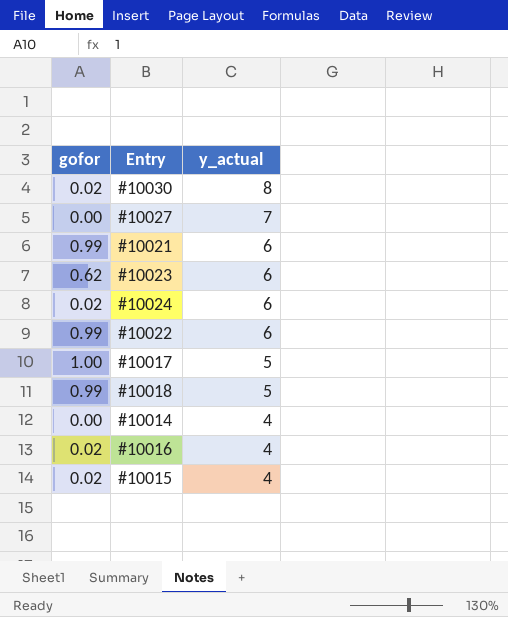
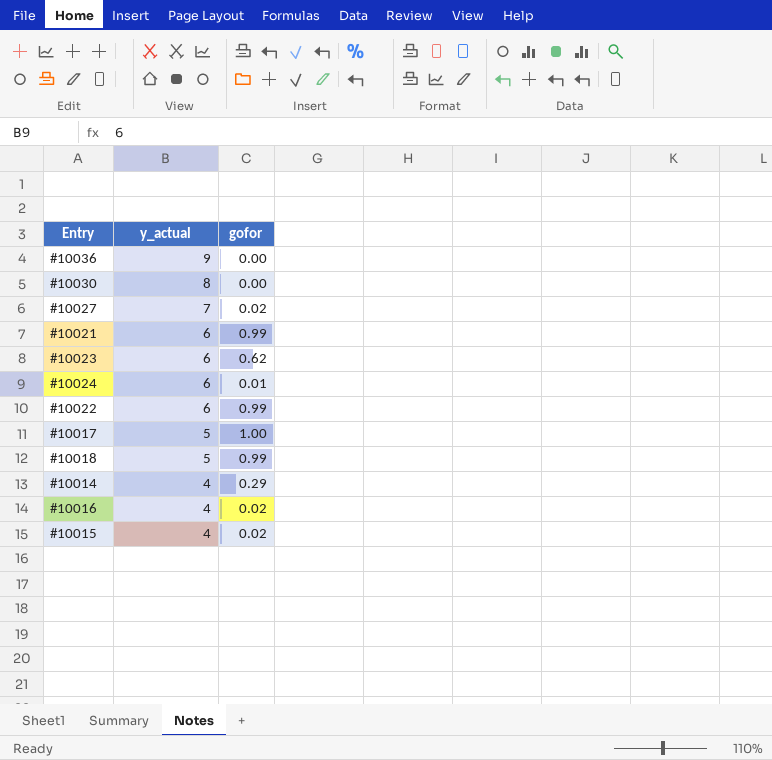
column gofor | position: 1 -> 3
row #10036: none -> 9 | 0.00
#10030 | gofor: 0.02 -> 0.00
#10027 | gofor: 0.00 -> 0.02
#10024 | gofor: 0.02 -> 0.01
#10014 | gofor: 0.00 -> 0.29

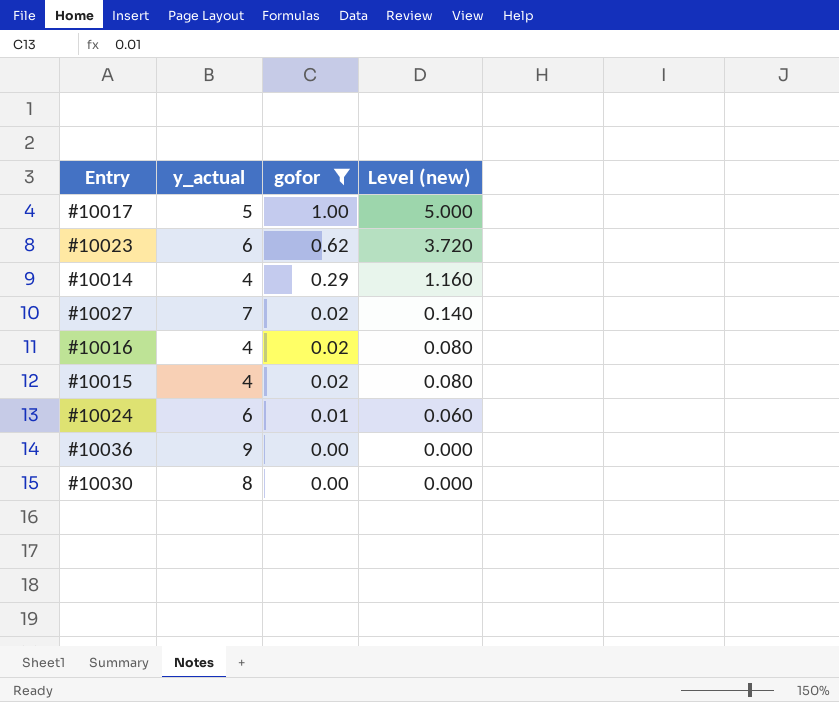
filter: none -> gofor != 0.99
row order: y_actual descending -> gofor descending
column Level (new) | formula: none -> [y_actual] * [gofor]

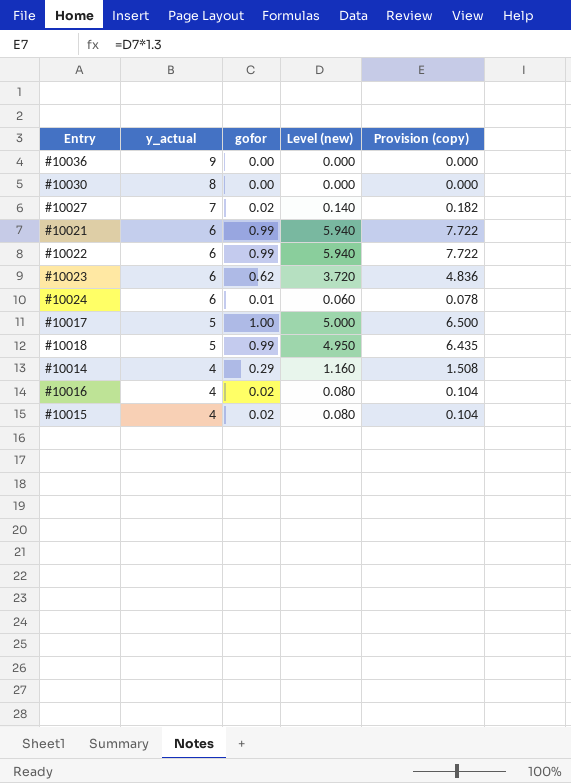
filter: gofor != 0.99 -> none
row order: gofor descending -> y_actual descending
column Provision (copy) | formula: none -> [Level (new)] * 1.3

